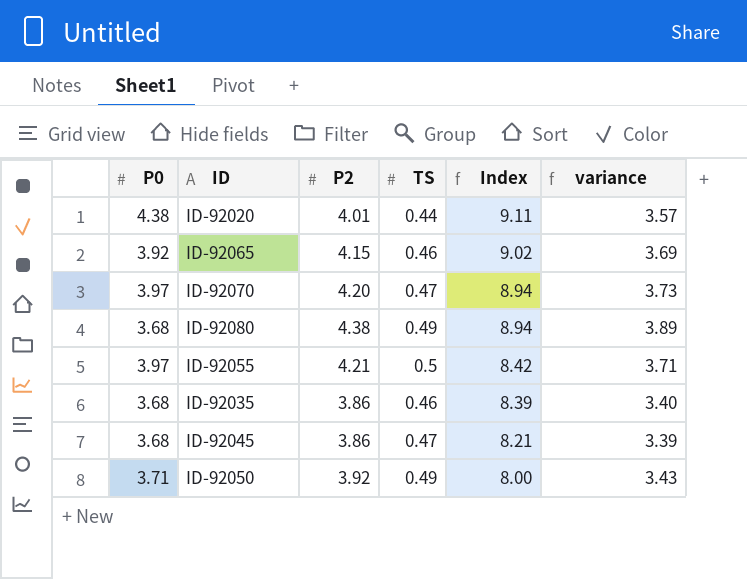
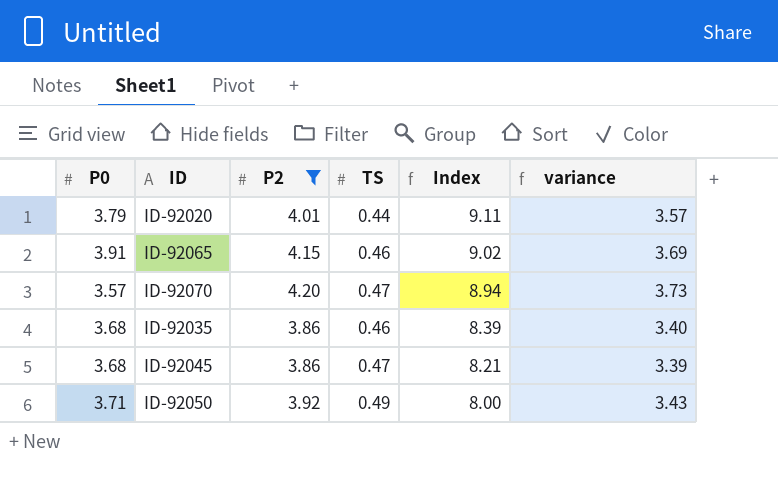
filter: none -> P2 <= 4.20
ID-92020 | P0: 4.38 -> 3.79
ID-92065 | P0: 3.92 -> 3.91
ID-92070 | P0: 3.97 -> 3.57

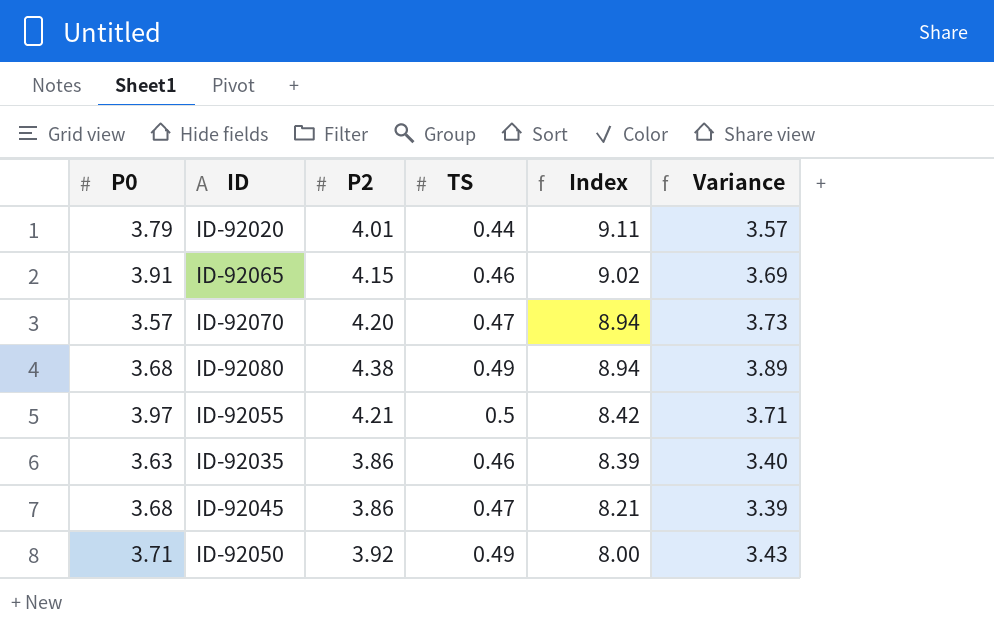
filter: P2 <= 4.20 -> none
column name: variance -> Variance
ID-92035 | P0: 3.68 -> 3.63

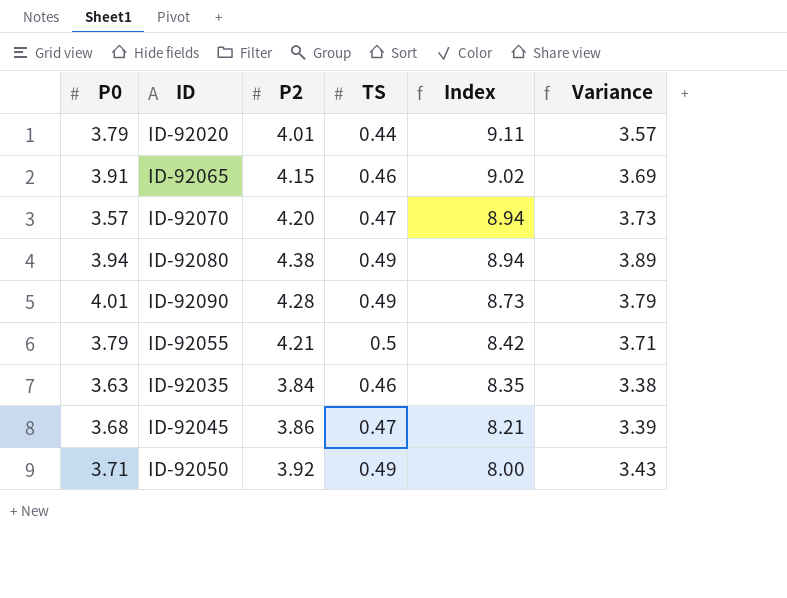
ID-92080 | P0: 3.68 -> 3.94
row ID-92090: none -> 4.01 | 4.28 | 0.49 | 8.73 | 3.79
ID-92055 | P0: 3.97 -> 3.79
ID-92035 | P2: 3.86 -> 3.84
ID-92035 | Index: 8.39 -> 8.35
ID-92035 | Variance: 3.40 -> 3.38

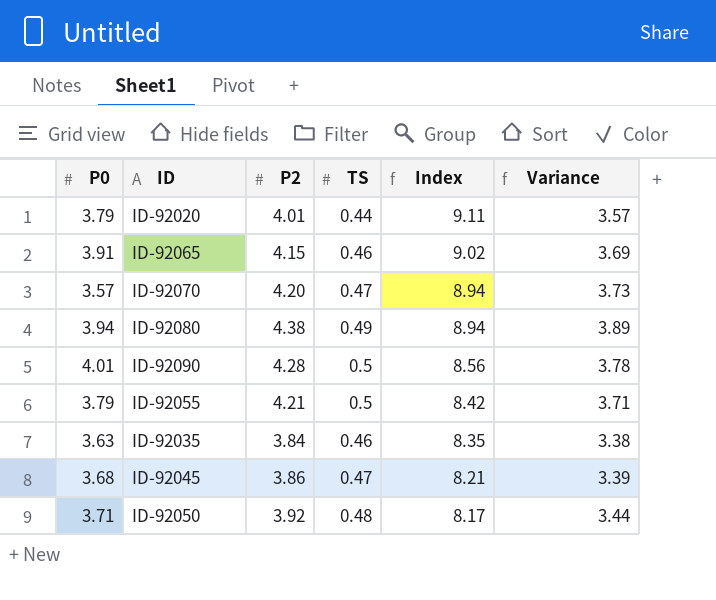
ID-92090 | TS: 0.49 -> 0.5
ID-92090 | Index: 8.73 -> 8.56
ID-92090 | Variance: 3.79 -> 3.78
ID-92050 | TS: 0.49 -> 0.48
ID-92050 | Index: 8.00 -> 8.17
ID-92050 | Variance: 3.43 -> 3.44

